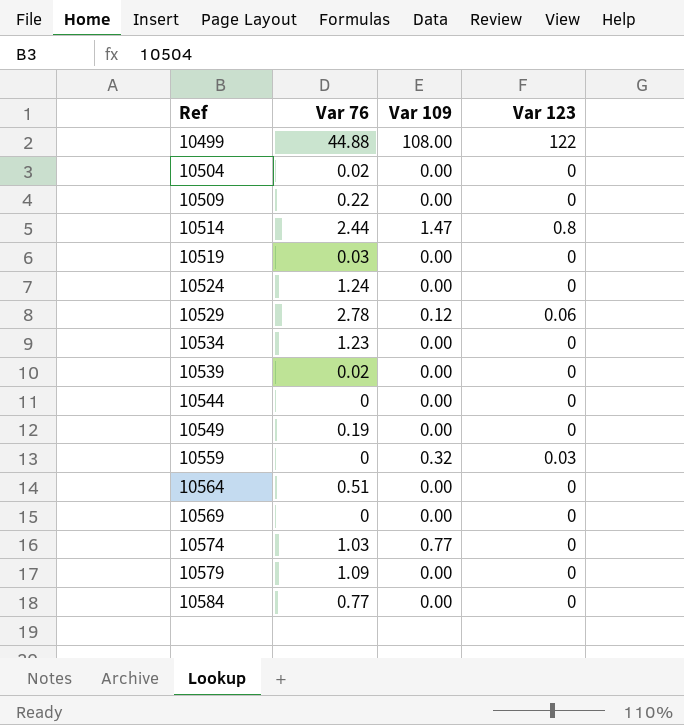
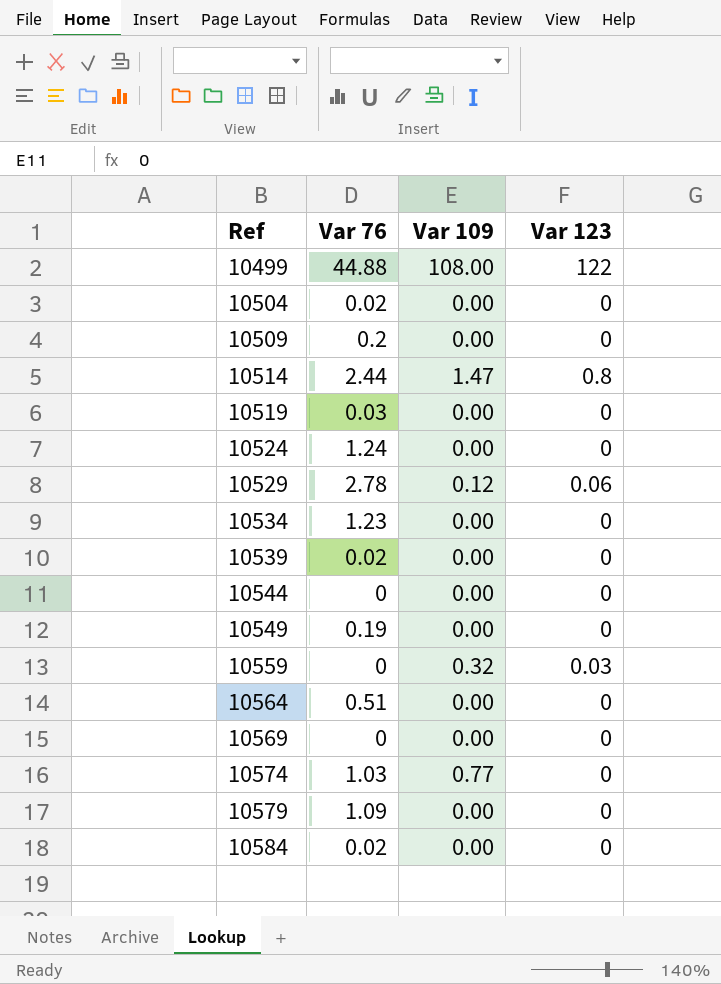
10509 | Var 76: 0.22 -> 0.2
10584 | Var 76: 0.77 -> 0.02

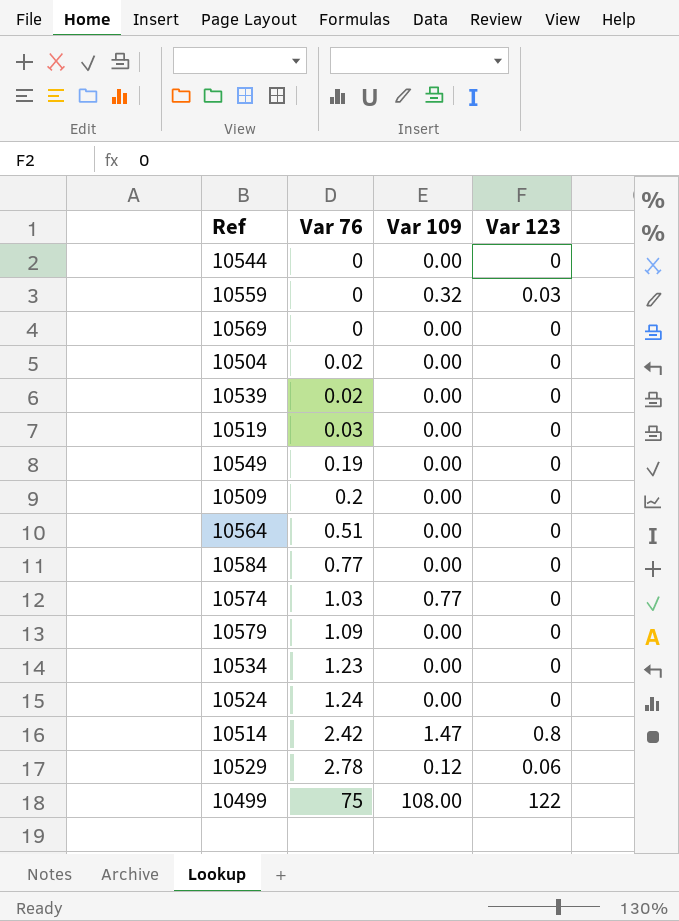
row order: Ref ascending -> Var 76 ascending
10584 | Var 76: 0.02 -> 0.77
10514 | Var 76: 2.44 -> 2.42
10499 | Var 76: 44.88 -> 75

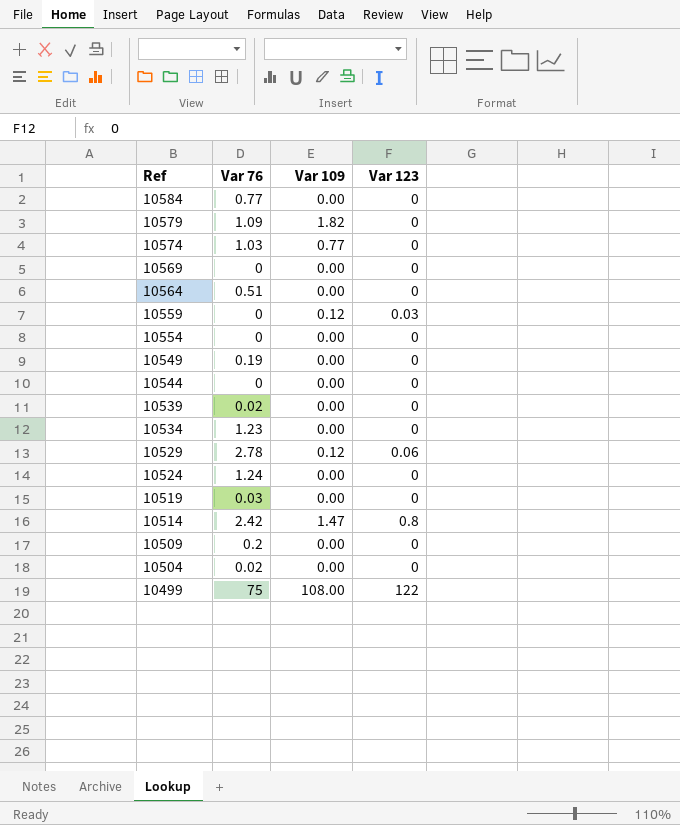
row order: Var 76 ascending -> Ref descending
10579 | Var 109: 0.00 -> 1.82
10559 | Var 109: 0.32 -> 0.12
row 10554: none -> 0 | 0.00 | 0

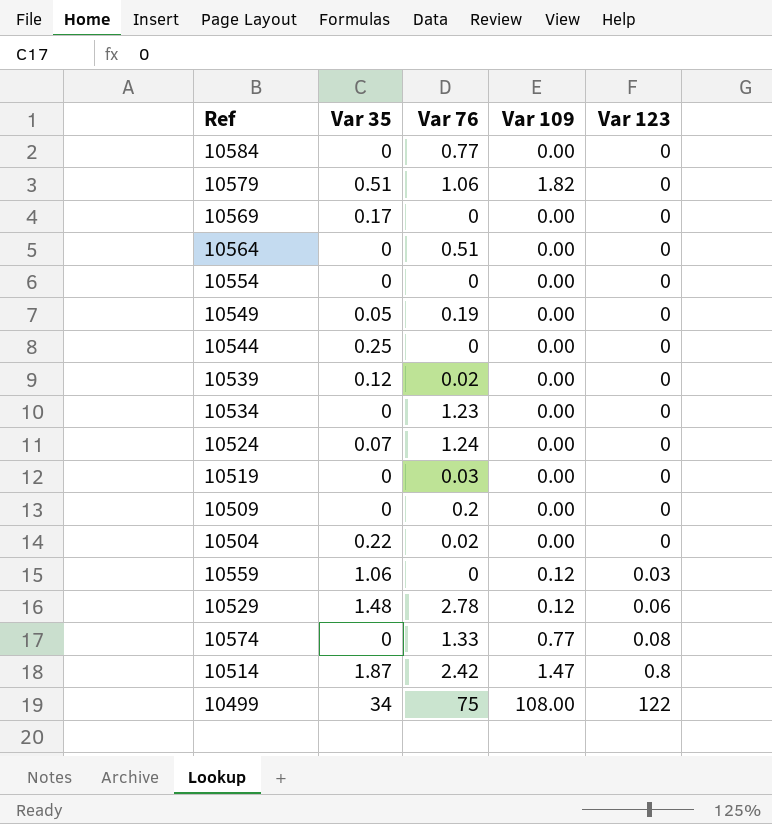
row order: Ref descending -> Var 123 ascending
column Var 35 | position: none -> 2
10579 | Var 76: 1.09 -> 1.06
10574 | Var 76: 1.03 -> 1.33
10574 | Var 123: 0 -> 0.08

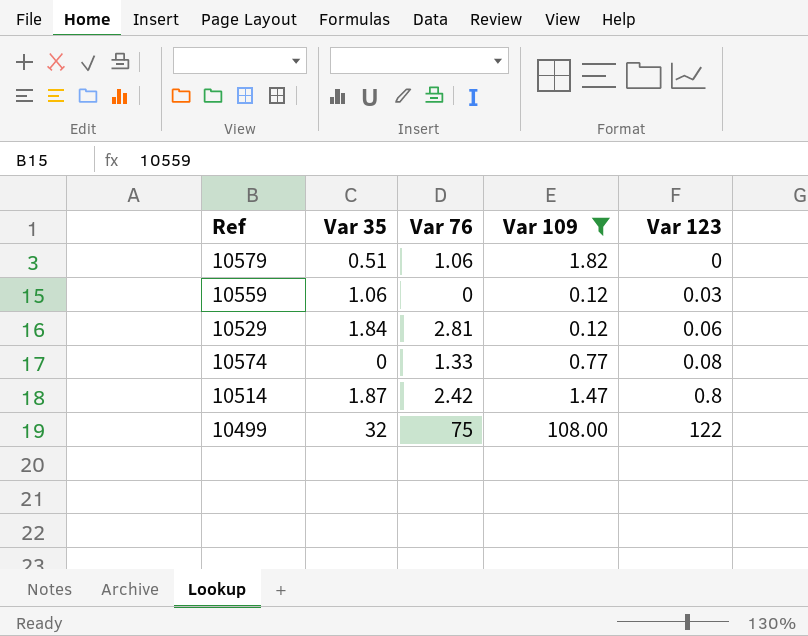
filter: none -> Var 109 != 0.00
10529 | Var 35: 1.48 -> 1.84
10529 | Var 76: 2.78 -> 2.81
10499 | Var 35: 34 -> 32

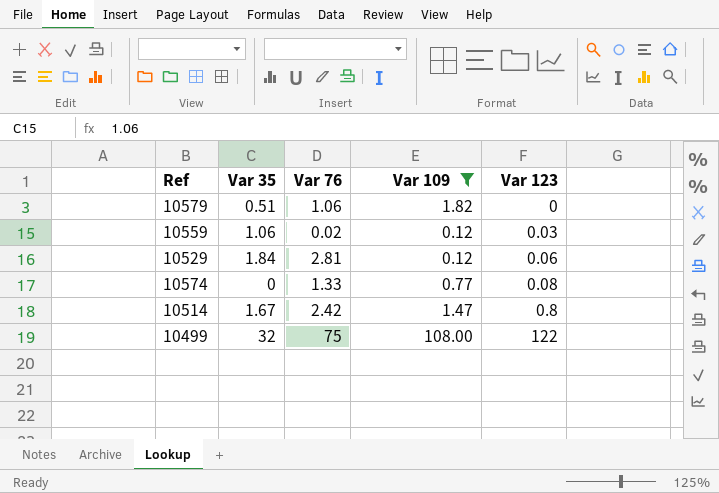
10559 | Var 76: 0 -> 0.02
10514 | Var 35: 1.87 -> 1.67

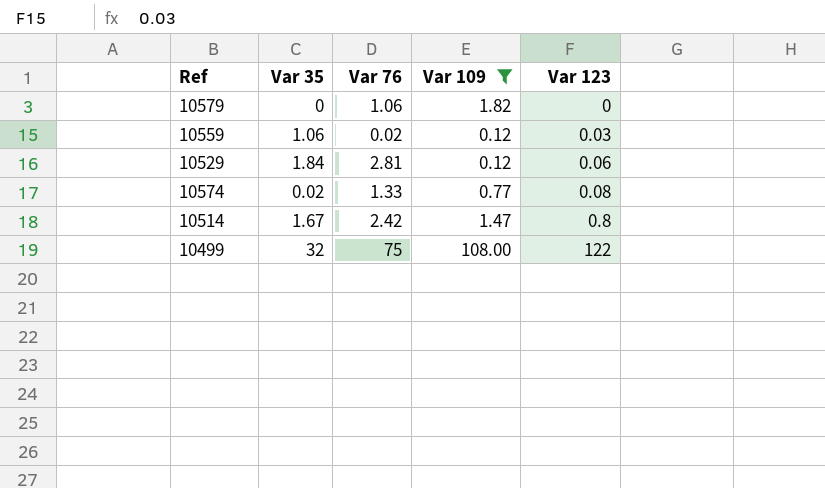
10579 | Var 35: 0.51 -> 0
10574 | Var 35: 0 -> 0.02

